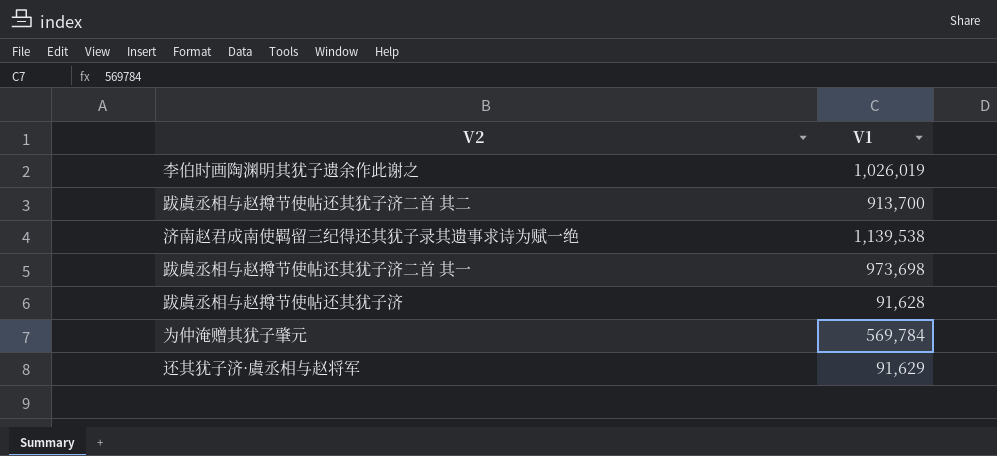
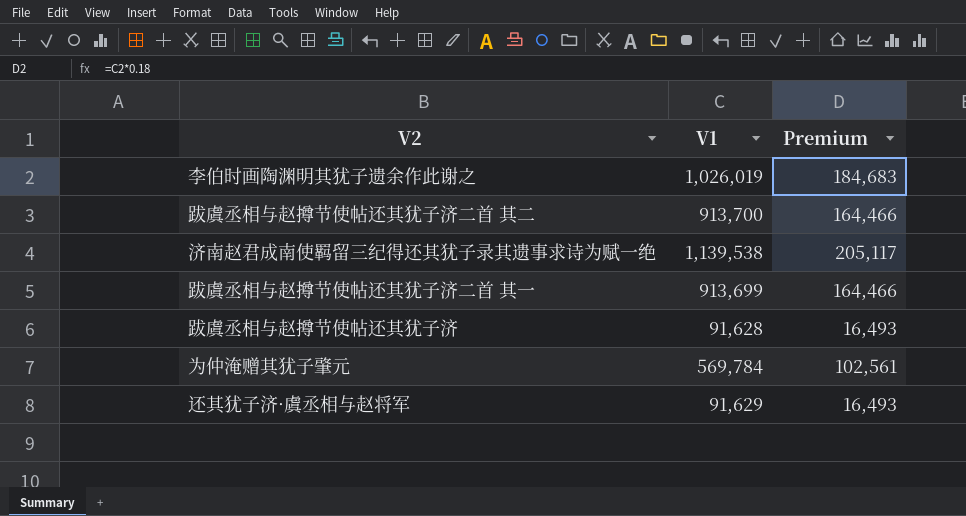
column Premium | formula: none -> [V1] * 0.18
跋虞丞相与赵撙节使帖还其犹子济二首 其一 | V1: 973,698 -> 913,699

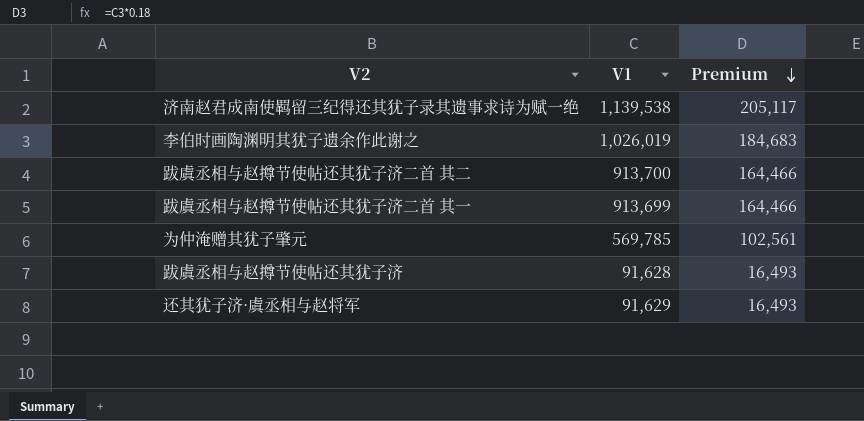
row order: none -> Premium descending
为仲淹赠其犹子肇元 | V1: 569,784 -> 569,785

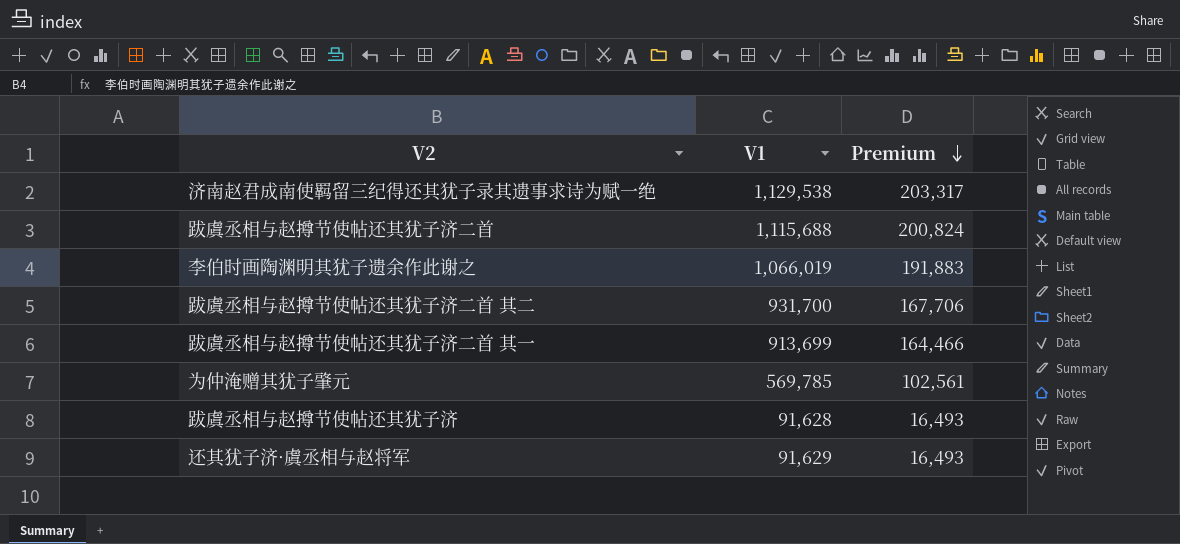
济南赵君成南使羁留三纪得还其犹子录其遗事求诗为赋一绝 | V1: 1,139,538 -> 1,129,538
济南赵君成南使羁留三纪得还其犹子录其遗事求诗为赋一绝 | Premium: 205,117 -> 203,317
row 跋虞丞相与赵撙节使帖还其犹子济二首: none -> 1,115,688 | 200,824
李伯时画陶渊明其犹子遗余作此谢之 | V1: 1,026,019 -> 1,066,019
李伯时画陶渊明其犹子遗余作此谢之 | Premium: 184,683 -> 191,883
跋虞丞相与赵撙节使帖还其犹子济二首 其二 | V1: 913,700 -> 931,700
跋虞丞相与赵撙节使帖还其犹子济二首 其二 | Premium: 164,466 -> 167,706

